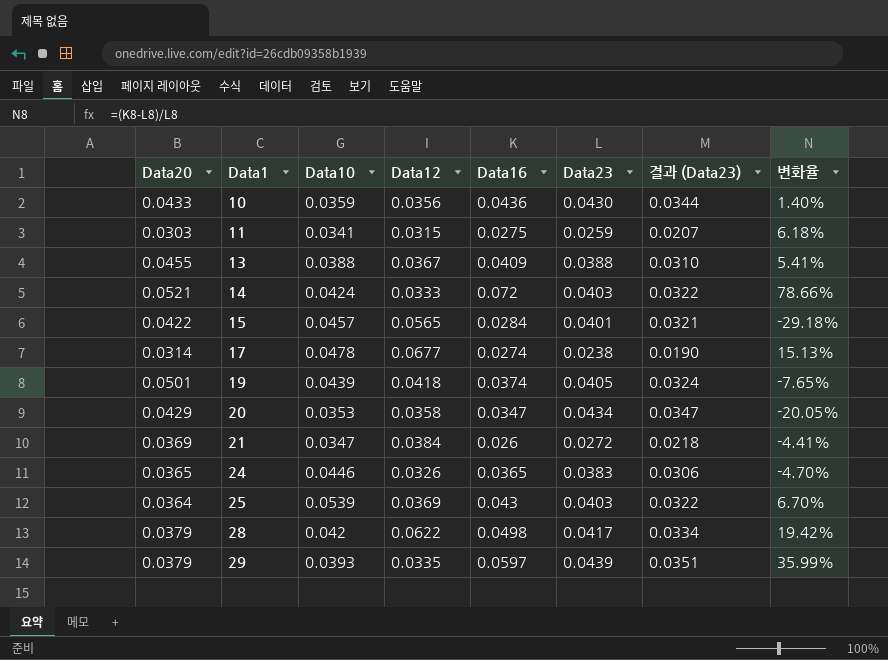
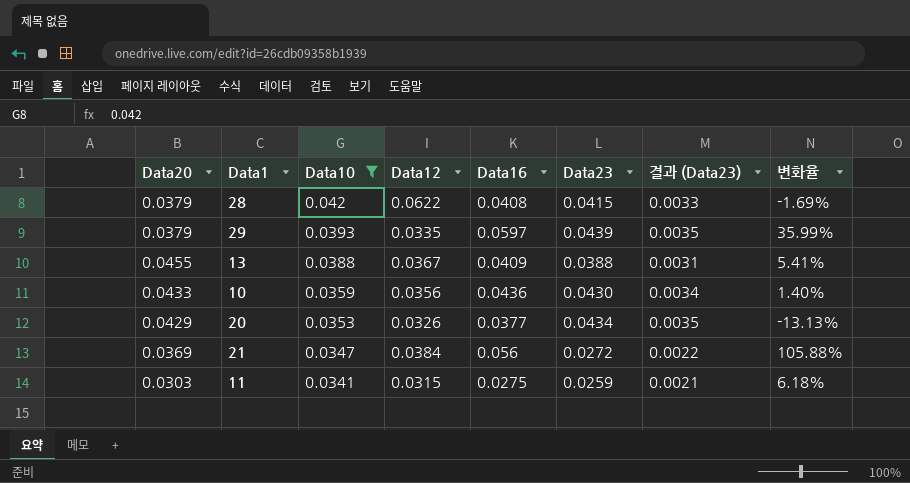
filter: none -> Data10 <= 0.042
row order: Data1 ascending -> Data10 descending
column 결과 (Data23) | formula: [Data23] * 0.8 -> [Data23] * 0.08
28 | Data16: 0.0498 -> 0.0408
28 | Data23: 0.0417 -> 0.0415
28 | 변화율: 19.42% -> -1.69%
20 | Data12: 0.0358 -> 0.0326
20 | Data16: 0.0347 -> 0.0377
20 | 변화율: -20.05% -> -13.13%
21 | Data16: 0.026 -> 0.056
21 | 변화율: -4.41% -> 105.88%

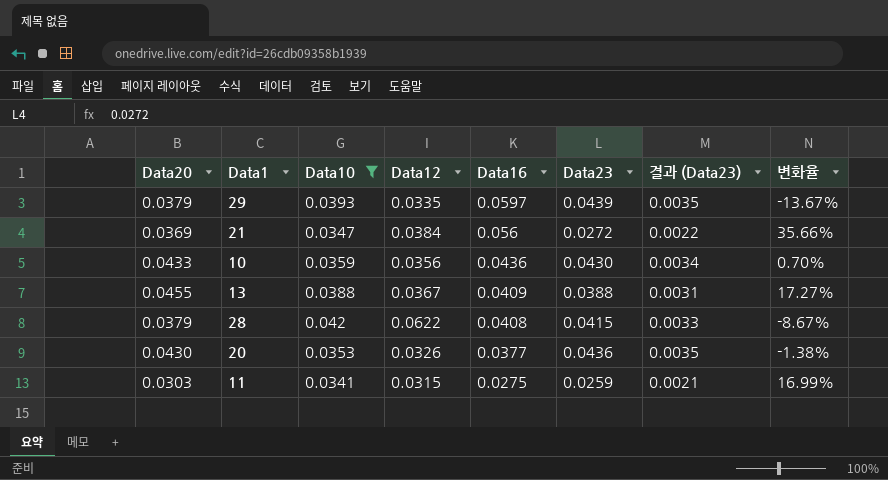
row order: Data10 descending -> Data16 descending
column 변화율 | formula: ([Data16] - [Data23]) / [Data23] -> ([Data20] - [Data23]) / [Data23]
20 | Data20: 0.0429 -> 0.0430
20 | Data23: 0.0434 -> 0.0436

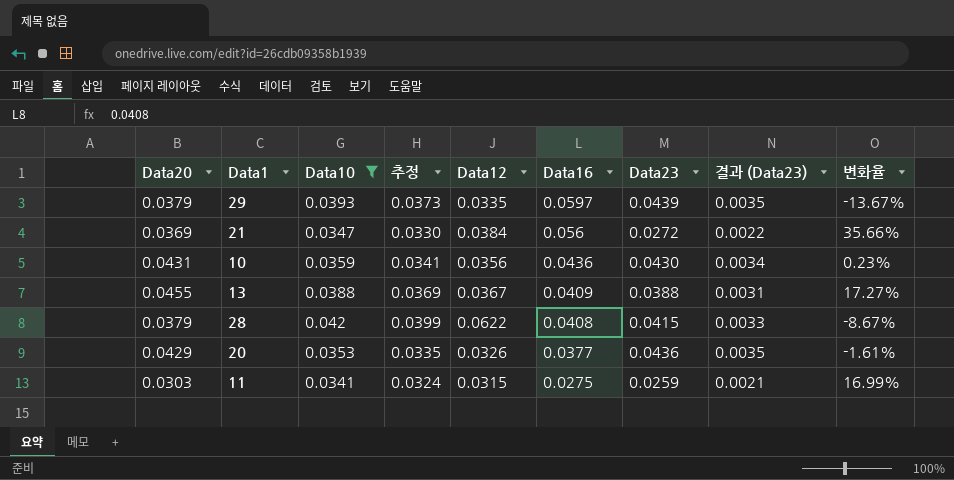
column 추정 | formula: none -> [Data10] * 0.95
10 | Data20: 0.0433 -> 0.0431
10 | 변화율: 0.70% -> 0.23%
20 | Data20: 0.0430 -> 0.0429
20 | 변화율: -1.38% -> -1.61%

